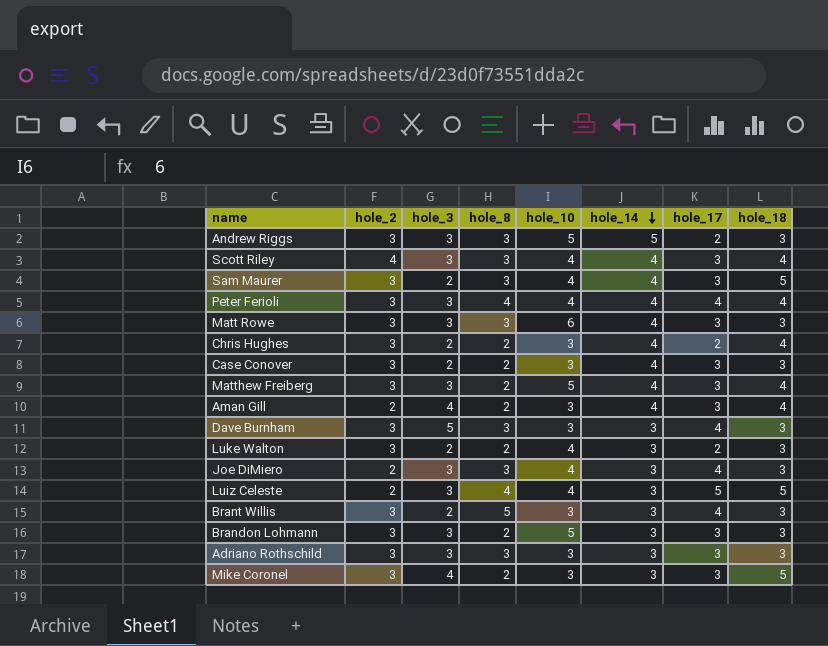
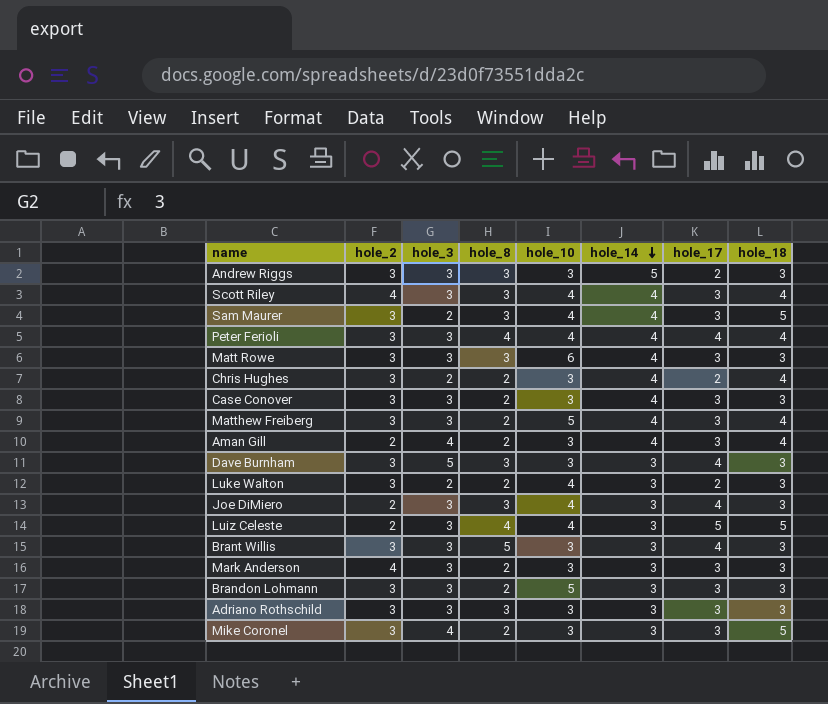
Andrew Riggs | hole_10: 5 -> 3
Case Conover | hole_3: 2 -> 3
Brant Willis | hole_3: 2 -> 3
row Mark Anderson: none -> 4 | 3 | 2 | 3 | 3 | 3 | 3

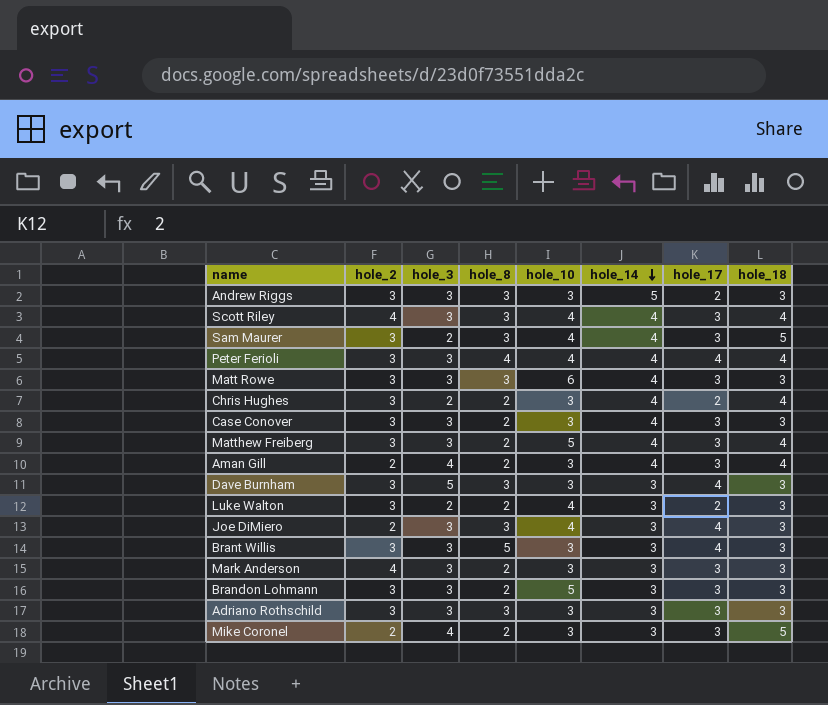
row Luiz Celeste: 2 | 3 | 4 | 4 | 3 | 5 | 5 -> none
Mike Coronel | hole_2: 3 -> 2

